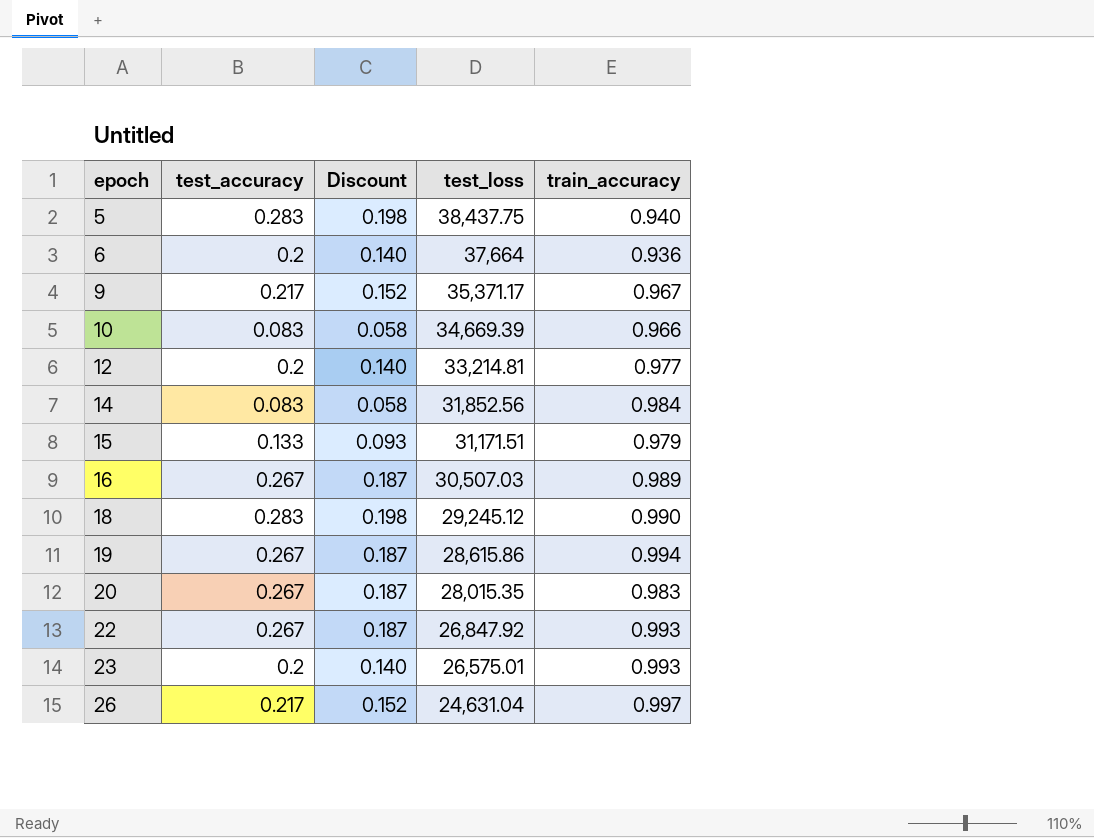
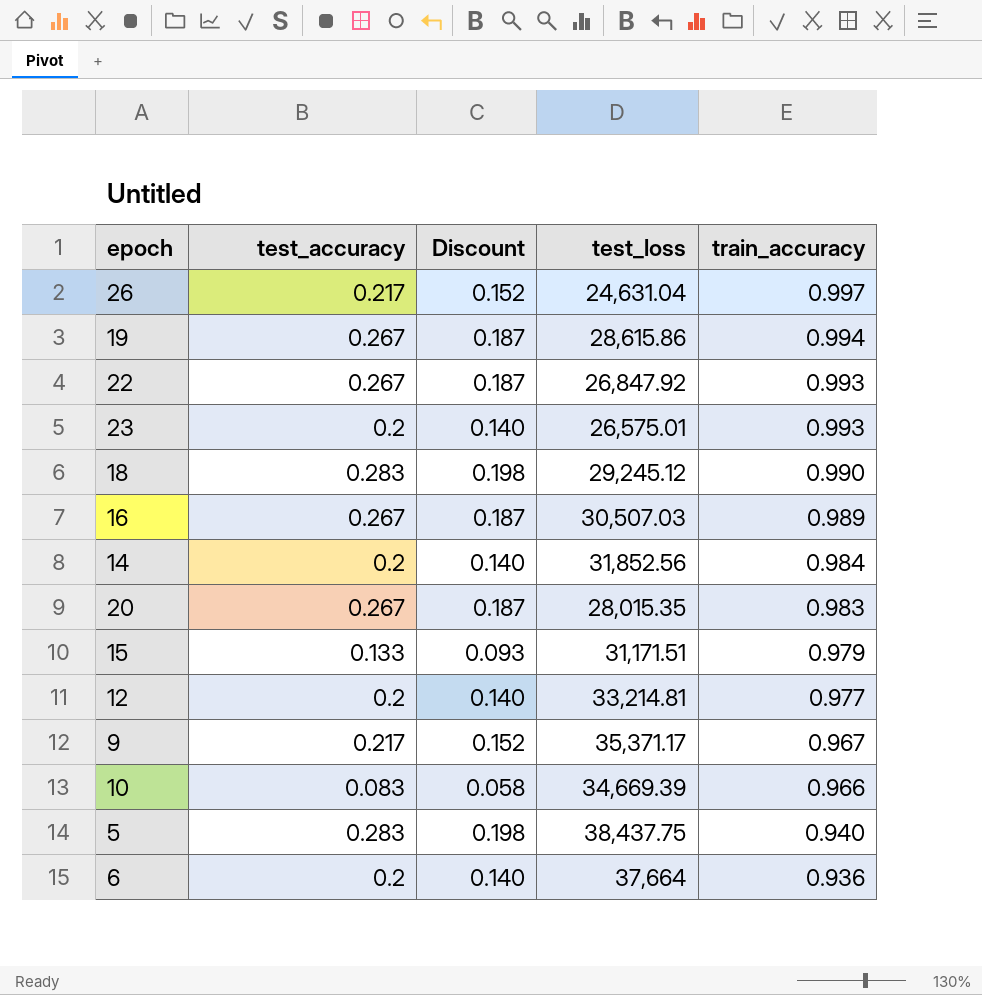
row order: epoch ascending -> train_accuracy descending
14 | test_accuracy: 0.083 -> 0.2
14 | Discount: 0.058 -> 0.140

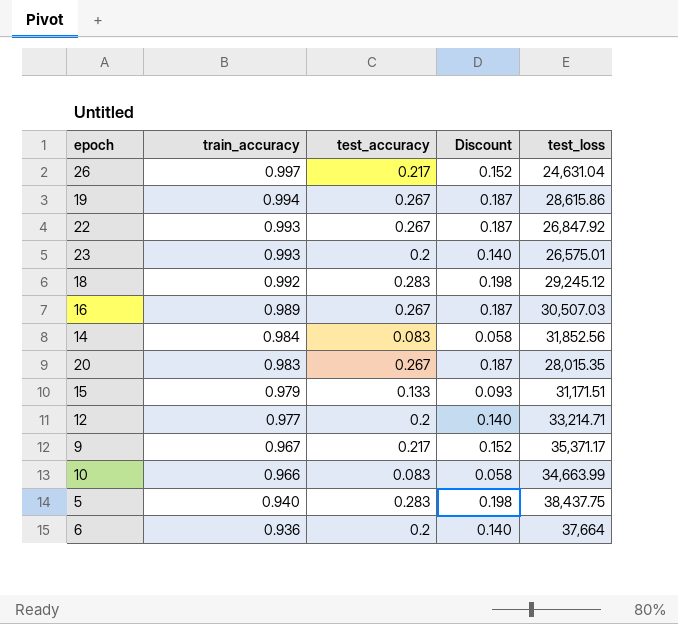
column train_accuracy | position: 5 -> 2
18 | train_accuracy: 0.990 -> 0.992
14 | test_accuracy: 0.2 -> 0.083
14 | Discount: 0.140 -> 0.058
12 | test_loss: 33,214.81 -> 33,214.71
10 | test_loss: 34,669.39 -> 34,663.99

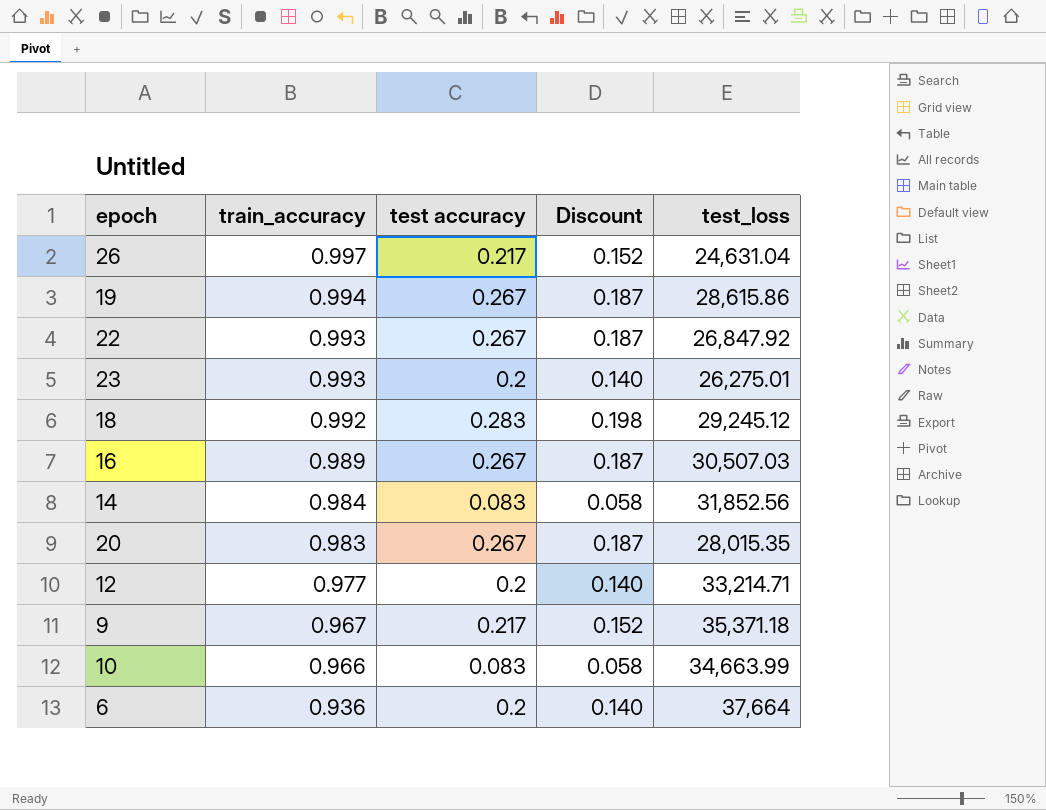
column name: test_accuracy -> test accuracy
row 15: 0.979 | 0.133 | 0.093 | 31,171.51 -> none
row 5: 0.940 | 0.283 | 0.198 | 38,437.75 -> none
23 | test_loss: 26,575.01 -> 26,275.01
9 | test_loss: 35,371.17 -> 35,371.18

